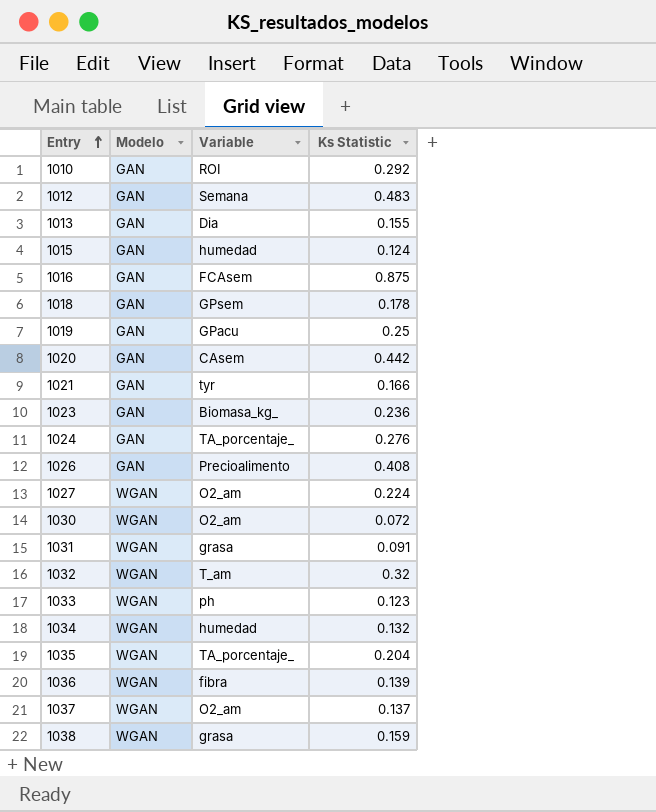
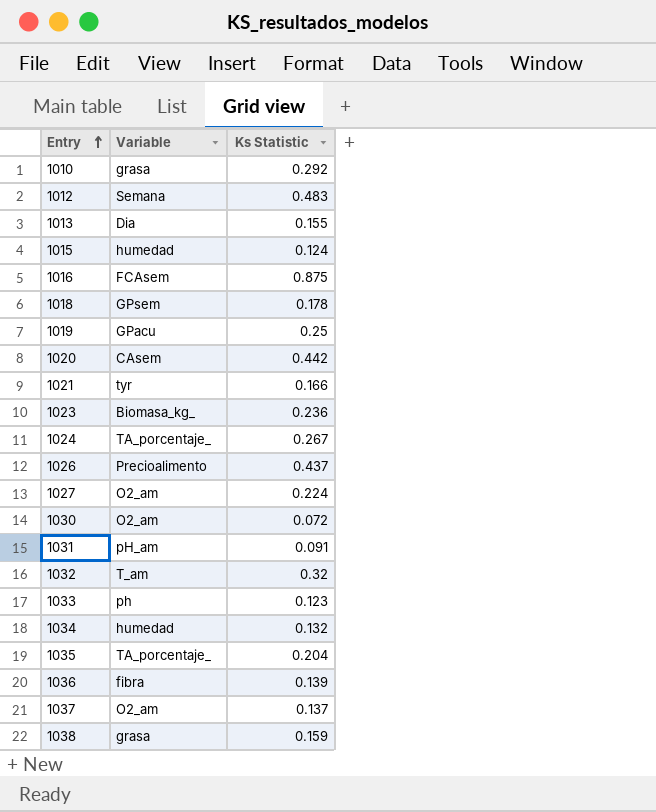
column Modelo | position: 2 -> none
1010 | Variable: ROI -> grasa
1024 | Ks Statistic: 0.276 -> 0.267
1026 | Ks Statistic: 0.408 -> 0.437
1031 | Variable: grasa -> pH_am

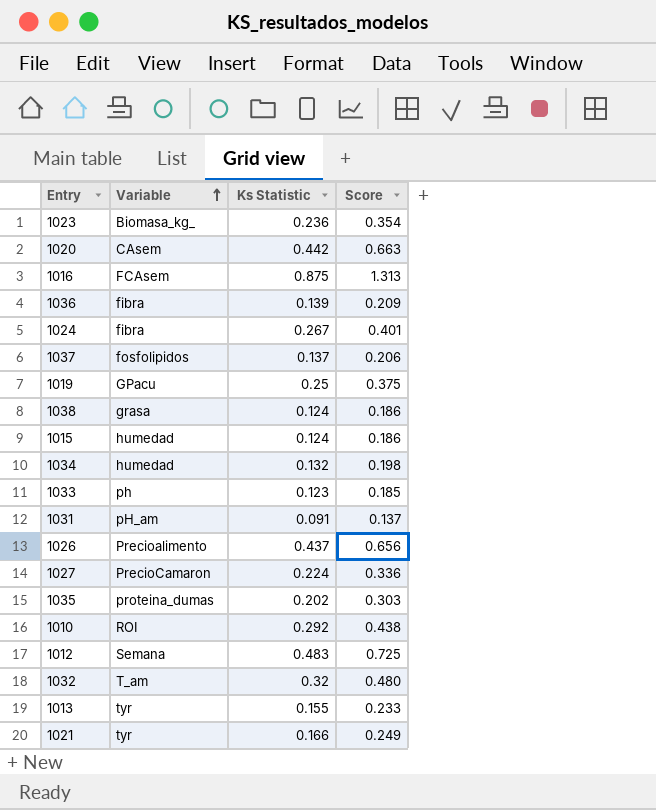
row order: Entry ascending -> Variable ascending
column Score | formula: none -> [Ks Statistic] * 1.5
row 1018: GPsem | 0.178 -> none
row 1030: O2_am | 0.072 -> none
1024 | Variable: TA_porcentaje_ -> fibra
1037 | Variable: O2_am -> fosfolipidos
1038 | Ks Statistic: 0.159 -> 0.124
1027 | Variable: O2_am -> PrecioCamaron
1035 | Variable: TA_porcentaje_ -> proteina_dumas
1035 | Ks Statistic: 0.204 -> 0.202
1010 | Variable: grasa -> ROI
1013 | Variable: Dia -> tyr

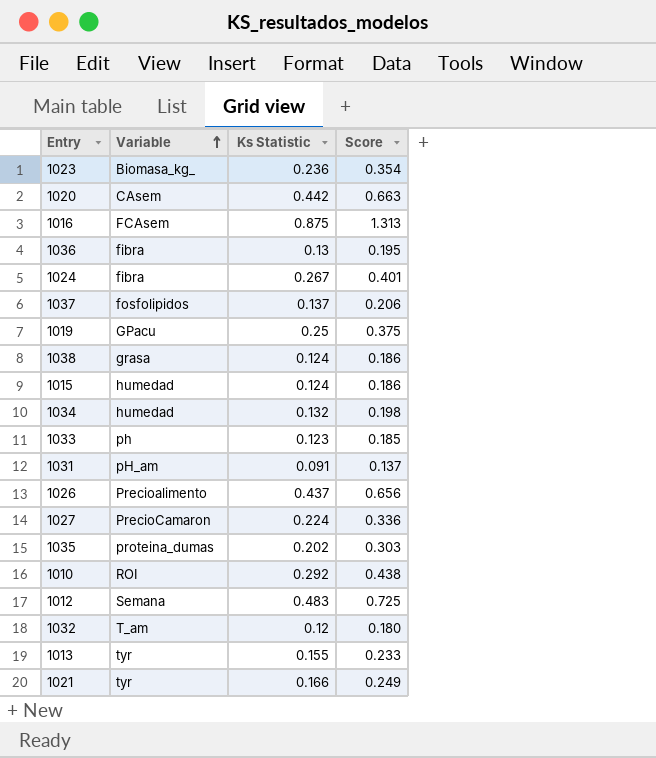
1036 | Ks Statistic: 0.139 -> 0.13
1036 | Score: 0.209 -> 0.195
1032 | Ks Statistic: 0.32 -> 0.12
1032 | Score: 0.480 -> 0.180

